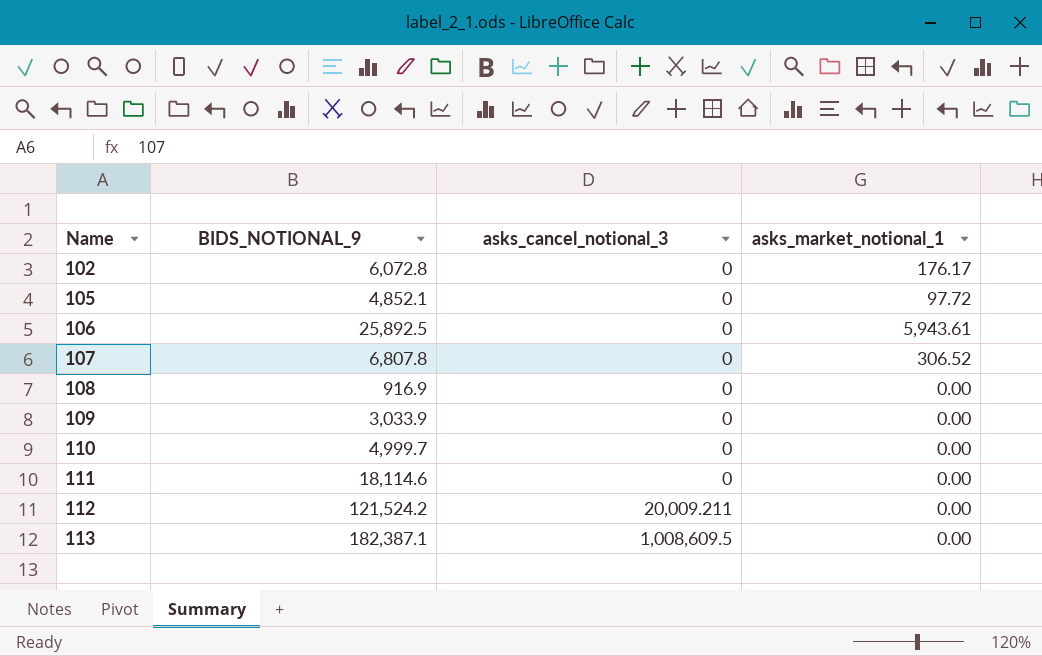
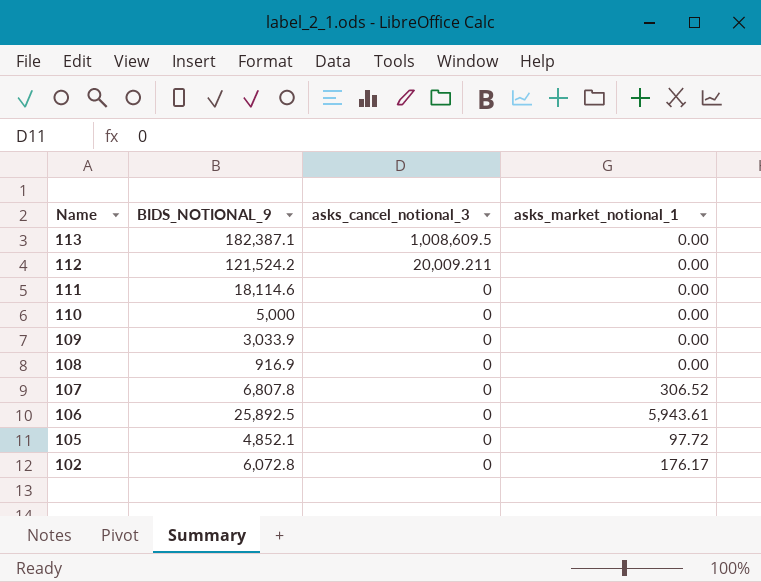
row order: Name ascending -> Name descending
110 | BIDS_NOTIONAL_9: 4,999.7 -> 5,000

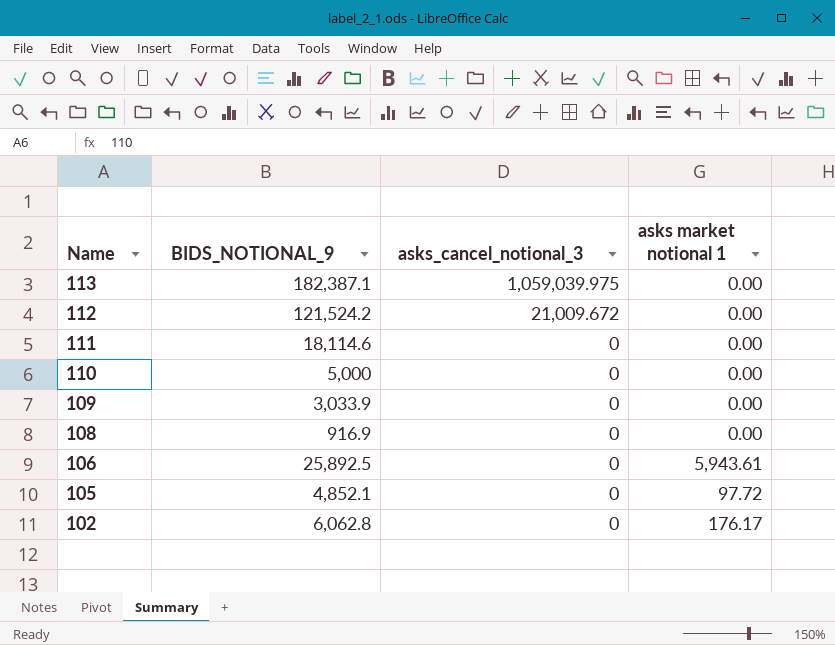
column name: asks_market_notional_1 -> asks market notional 1
row 107: 6,807.8 | 0 | 306.52 -> none
113 | asks_cancel_notional_3: 1,008,609.5 -> 1,059,039.975
112 | asks_cancel_notional_3: 20,009.211 -> 21,009.672
102 | BIDS_NOTIONAL_9: 6,072.8 -> 6,062.8

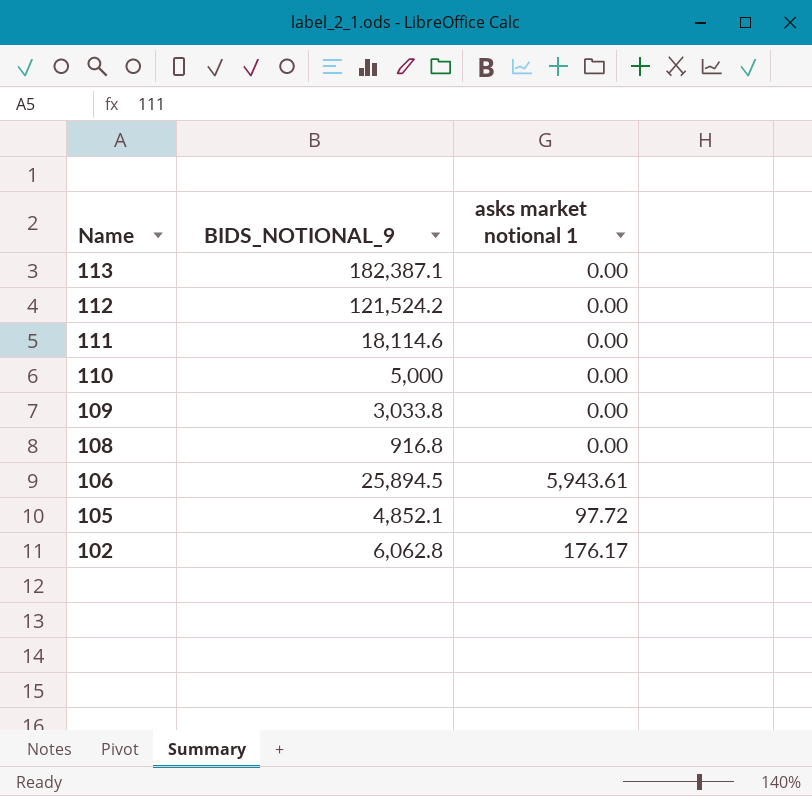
column asks_cancel_notional_3 | position: 3 -> none
109 | BIDS_NOTIONAL_9: 3,033.9 -> 3,033.8
108 | BIDS_NOTIONAL_9: 916.9 -> 916.8
106 | BIDS_NOTIONAL_9: 25,892.5 -> 25,894.5

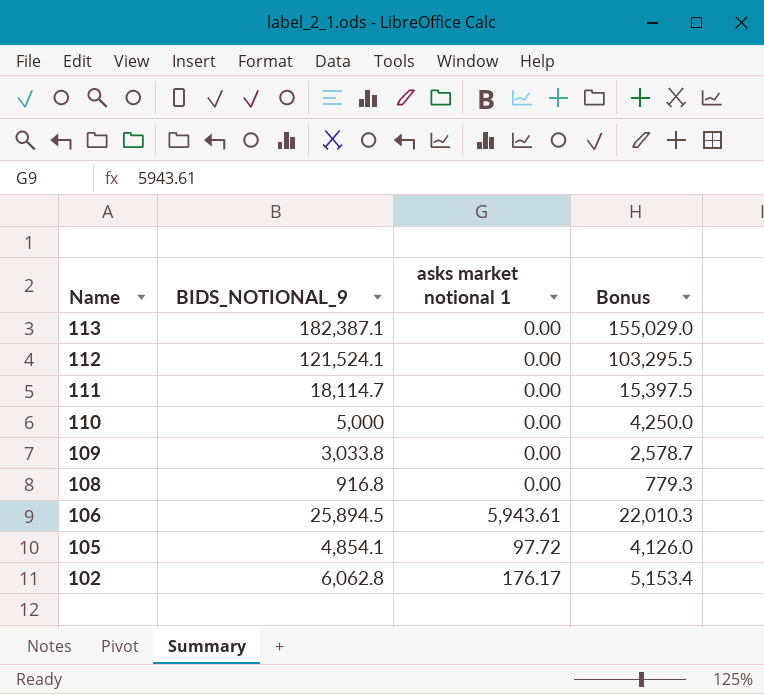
column Bonus | formula: none -> [BIDS_NOTIONAL_9] * 0.85
112 | BIDS_NOTIONAL_9: 121,524.2 -> 121,524.1
111 | BIDS_NOTIONAL_9: 18,114.6 -> 18,114.7
105 | BIDS_NOTIONAL_9: 4,852.1 -> 4,854.1

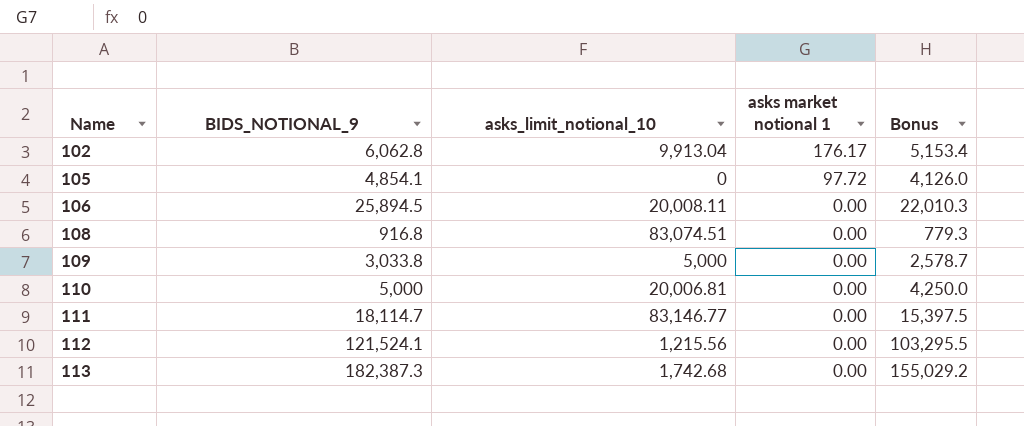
row order: Name descending -> Name ascending
column asks_limit_notional_10 | position: none -> 3
106 | asks market notional 1: 5,943.61 -> 0.00
113 | BIDS_NOTIONAL_9: 182,387.1 -> 182,387.3
113 | Bonus: 155,029.0 -> 155,029.2

